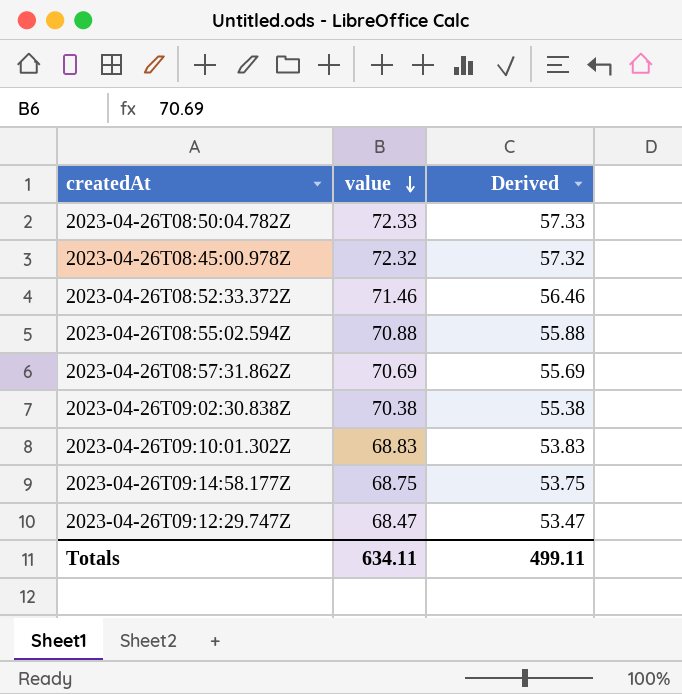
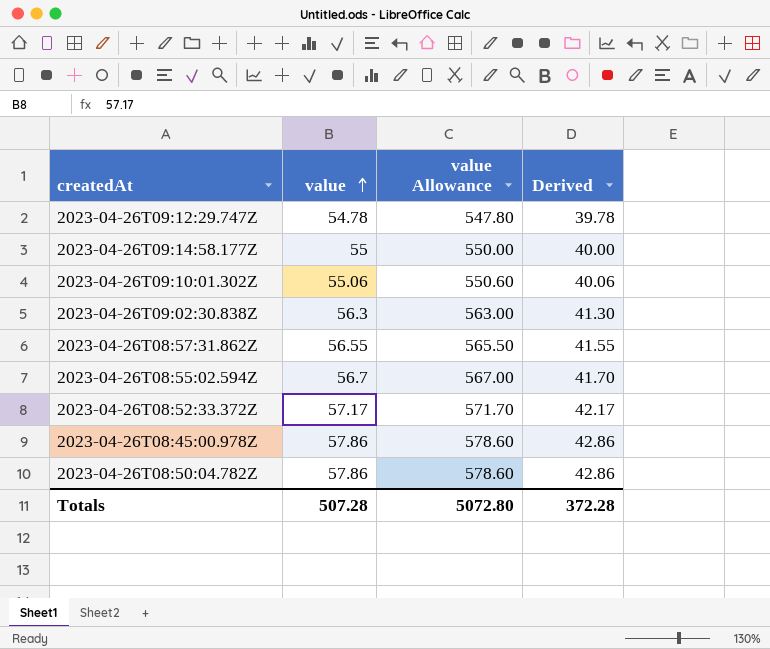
row order: value descending -> value ascending
column value Allowance | formula: none -> [value] * 10
2023-04-26T09:12:29.747Z | value: 68.47 -> 54.78
2023-04-26T09:12:29.747Z | Derived: 53.47 -> 39.78
2023-04-26T09:14:58.177Z | value: 68.75 -> 55
2023-04-26T09:14:58.177Z | Derived: 53.75 -> 40.00
2023-04-26T09:10:01.302Z | value: 68.83 -> 55.06
2023-04-26T09:10:01.302Z | Derived: 53.83 -> 40.06
2023-04-26T09:02:30.838Z | value: 70.38 -> 56.3
2023-04-26T09:02:30.838Z | Derived: 55.38 -> 41.30
2023-04-26T08:57:31.862Z | value: 70.69 -> 56.55
2023-04-26T08:57:31.862Z | Derived: 55.69 -> 41.55
2023-04-26T08:55:02.594Z | value: 70.88 -> 56.7
2023-04-26T08:55:02.594Z | Derived: 55.88 -> 41.70
2023-04-26T08:52:33.372Z | value: 71.46 -> 57.17
2023-04-26T08:52:33.372Z | Derived: 56.46 -> 42.17
2023-04-26T08:45:00.978Z | value: 72.32 -> 57.86
2023-04-26T08:45:00.978Z | Derived: 57.32 -> 42.86
2023-04-26T08:50:04.782Z | value: 72.33 -> 57.86
2023-04-26T08:50:04.782Z | Derived: 57.33 -> 42.86
Totals | value: 634.11 -> 507.28
Totals | Derived: 499.11 -> 372.28

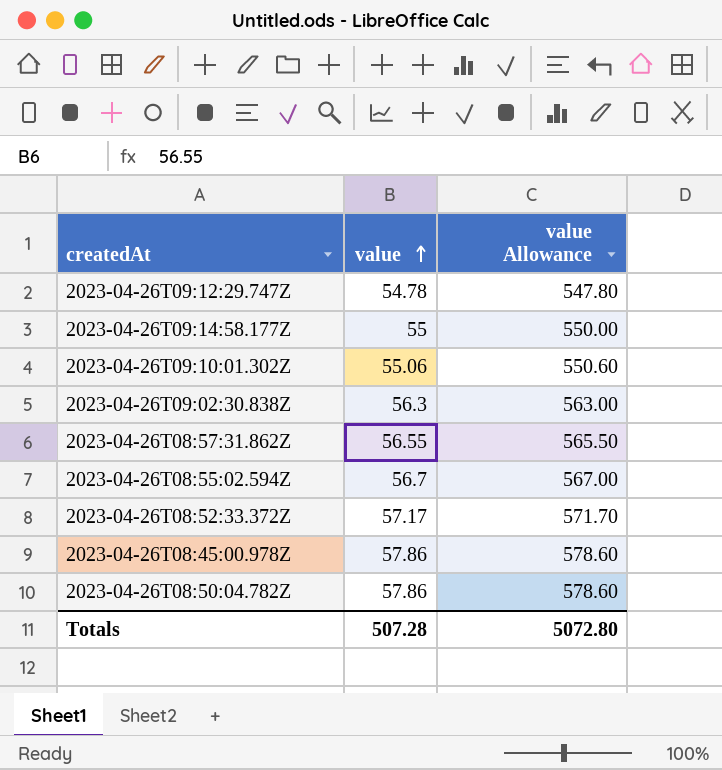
column Derived | formula: [value] - 15 -> none

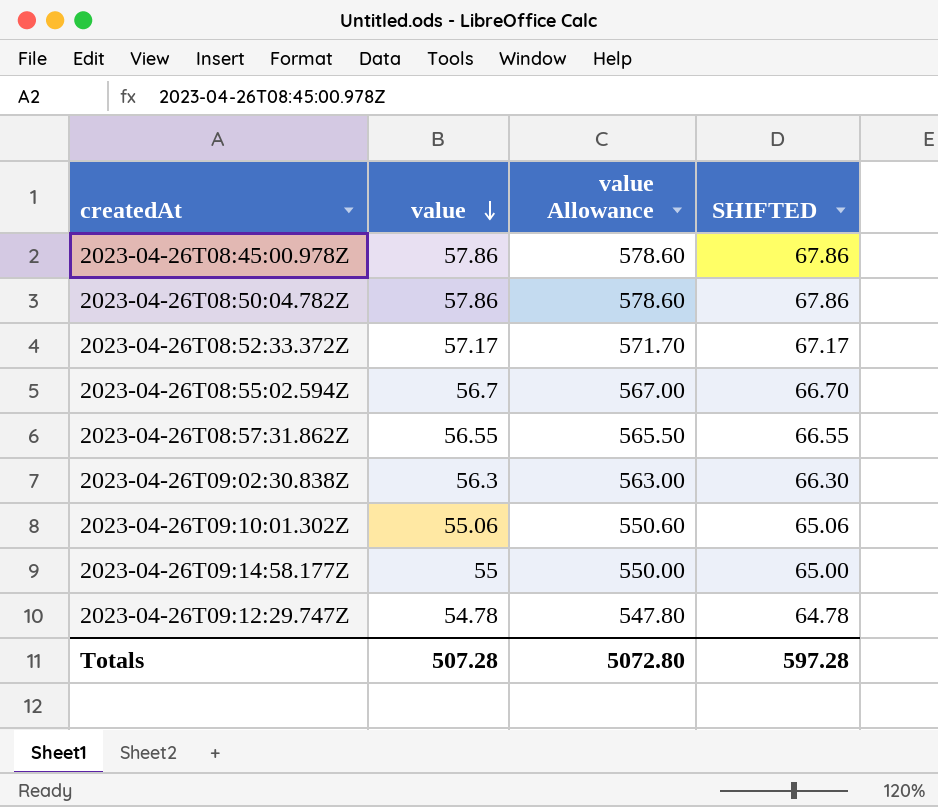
row order: value ascending -> value descending
column SHIFTED | formula: none -> [value] + 10

